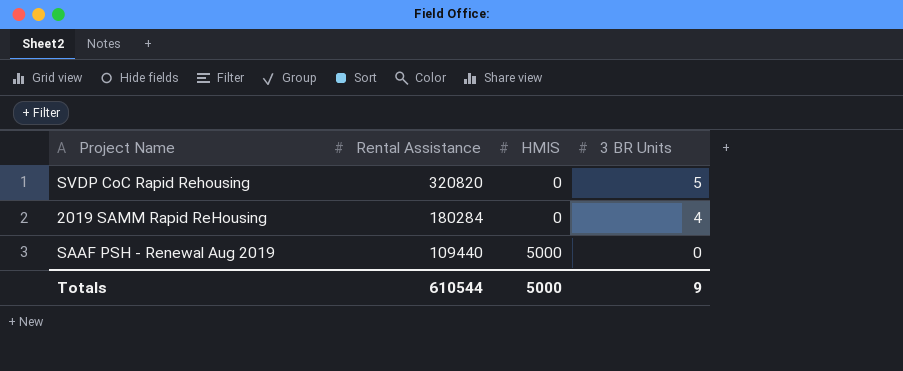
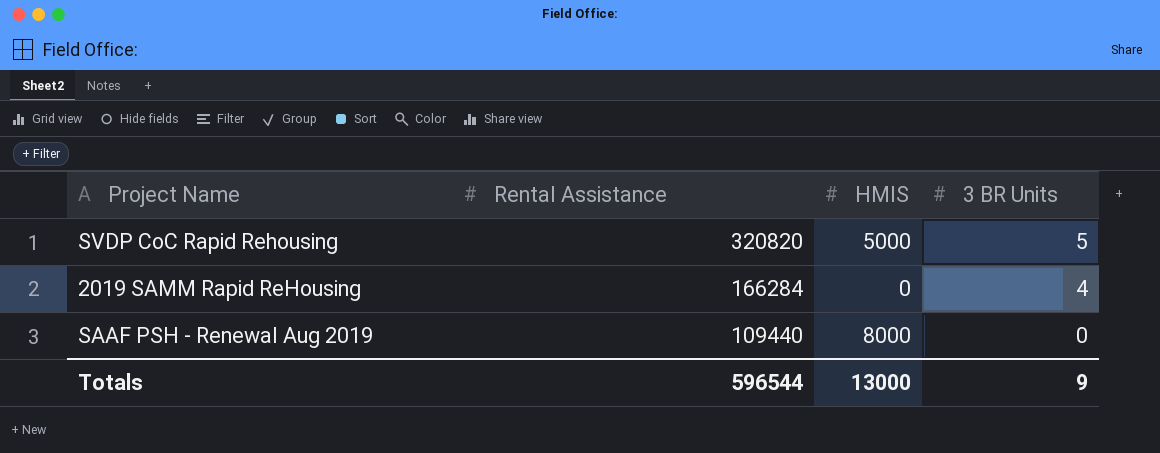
SVDP CoC Rapid Rehousing | HMIS: 0 -> 5000
2019 SAMM Rapid ReHousing | Rental Assistance: 180284 -> 166284
SAAF PSH - Renewal Aug 2019 | HMIS: 5000 -> 8000
Totals | Rental Assistance: 610544 -> 596544
Totals | HMIS: 5000 -> 13000

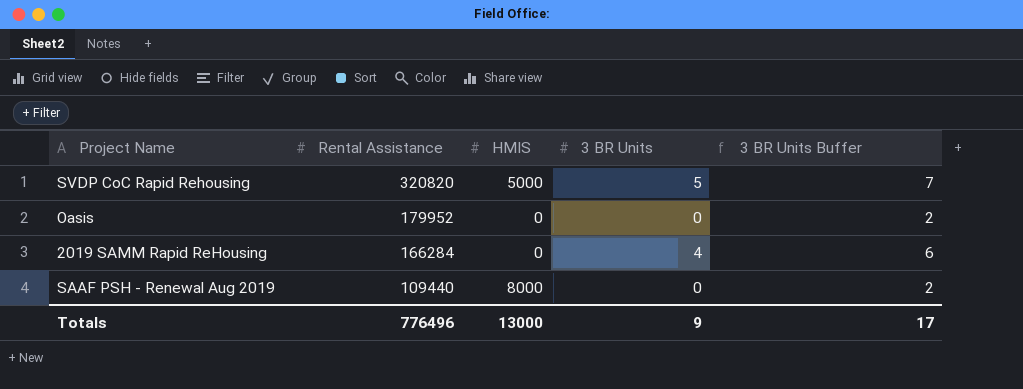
column 3 BR Units Buffer | formula: none -> [3 BR Units] + 2
row Oasis: none -> 179952 | 0 | 0 | 2
Totals | Rental Assistance: 596544 -> 776496

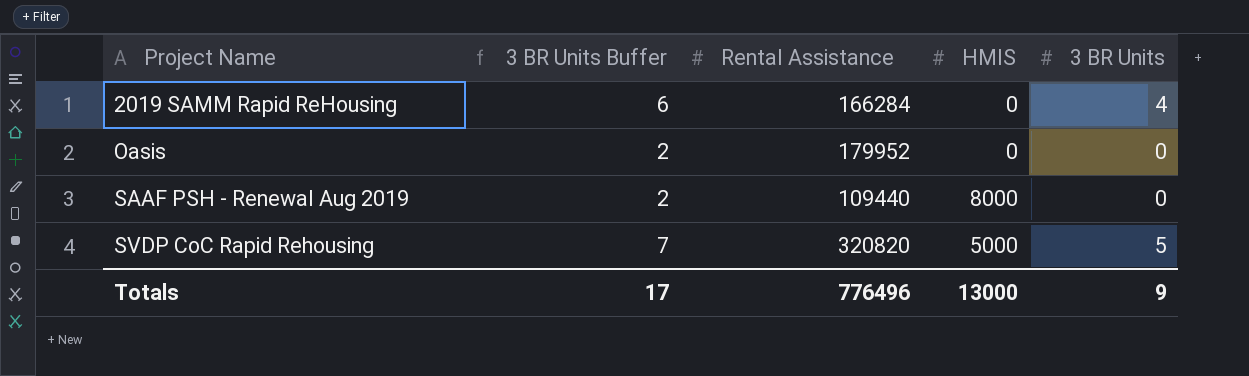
row order: Rental Assistance descending -> Project Name ascending
column 3 BR Units Buffer | position: 5 -> 2

